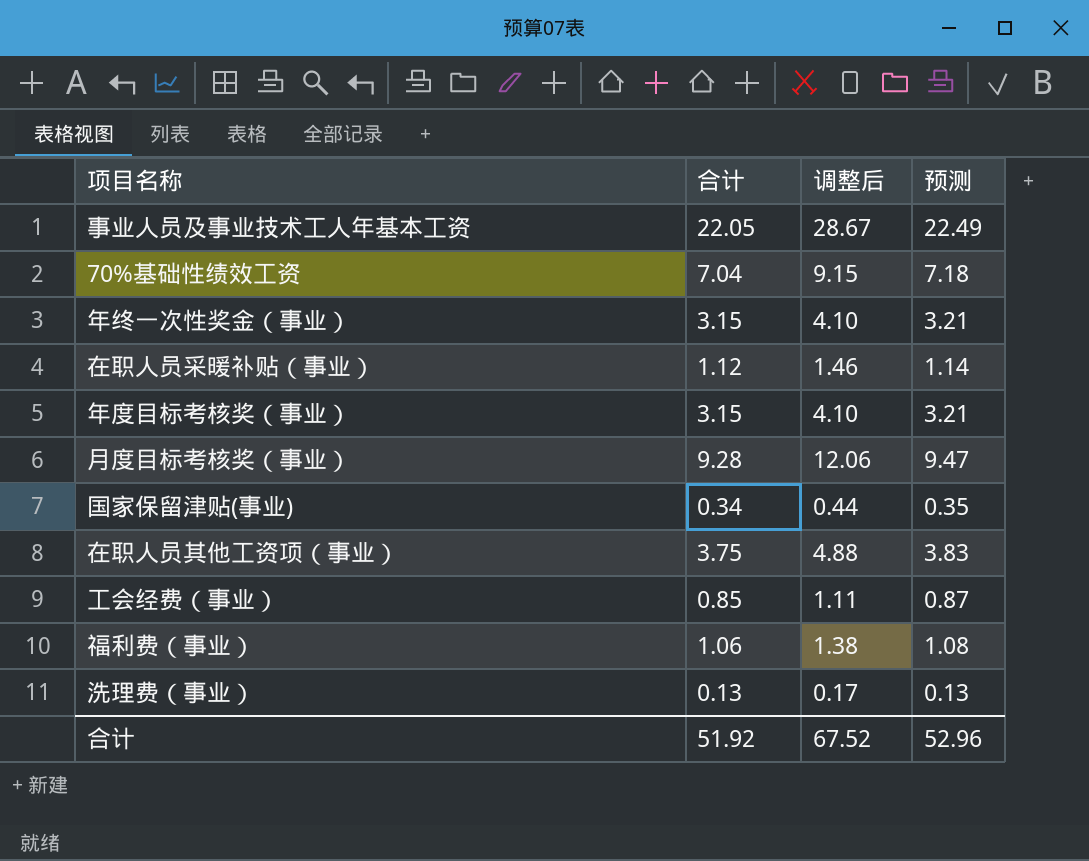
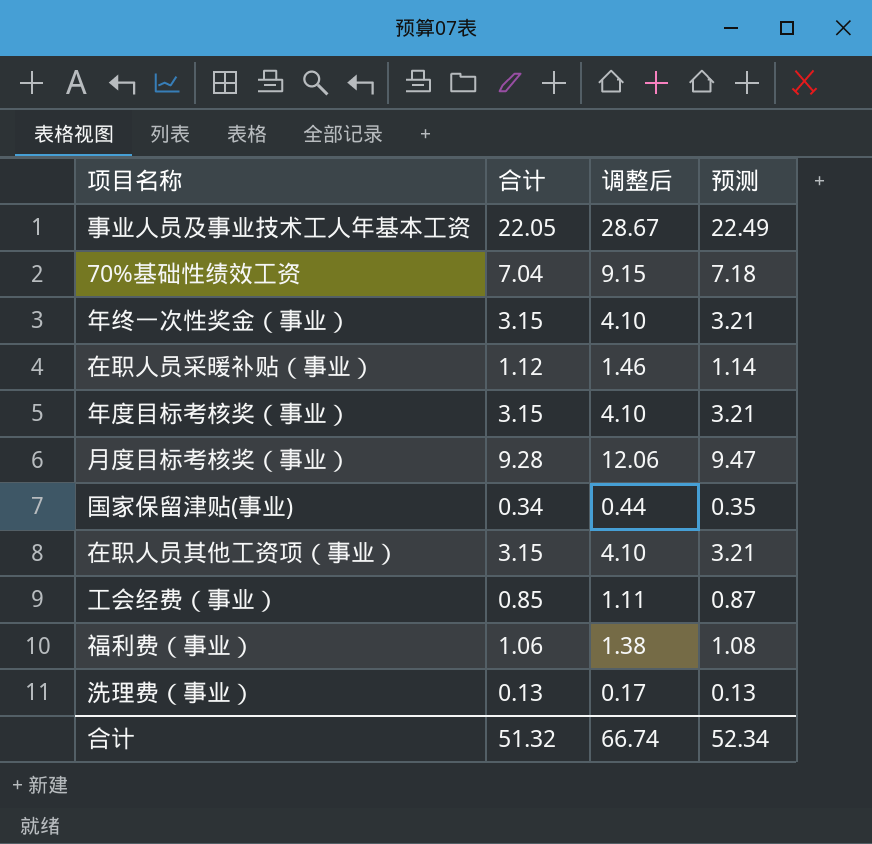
在职人员其他工资项（事业） | 合计: 3.75 -> 3.15
在职人员其他工资项（事业） | 调整后: 4.88 -> 4.10
在职人员其他工资项（事业） | 预测: 3.83 -> 3.21
合计 | 合计: 51.92 -> 51.32
合计 | 调整后: 67.52 -> 66.74
合计 | 预测: 52.96 -> 52.34

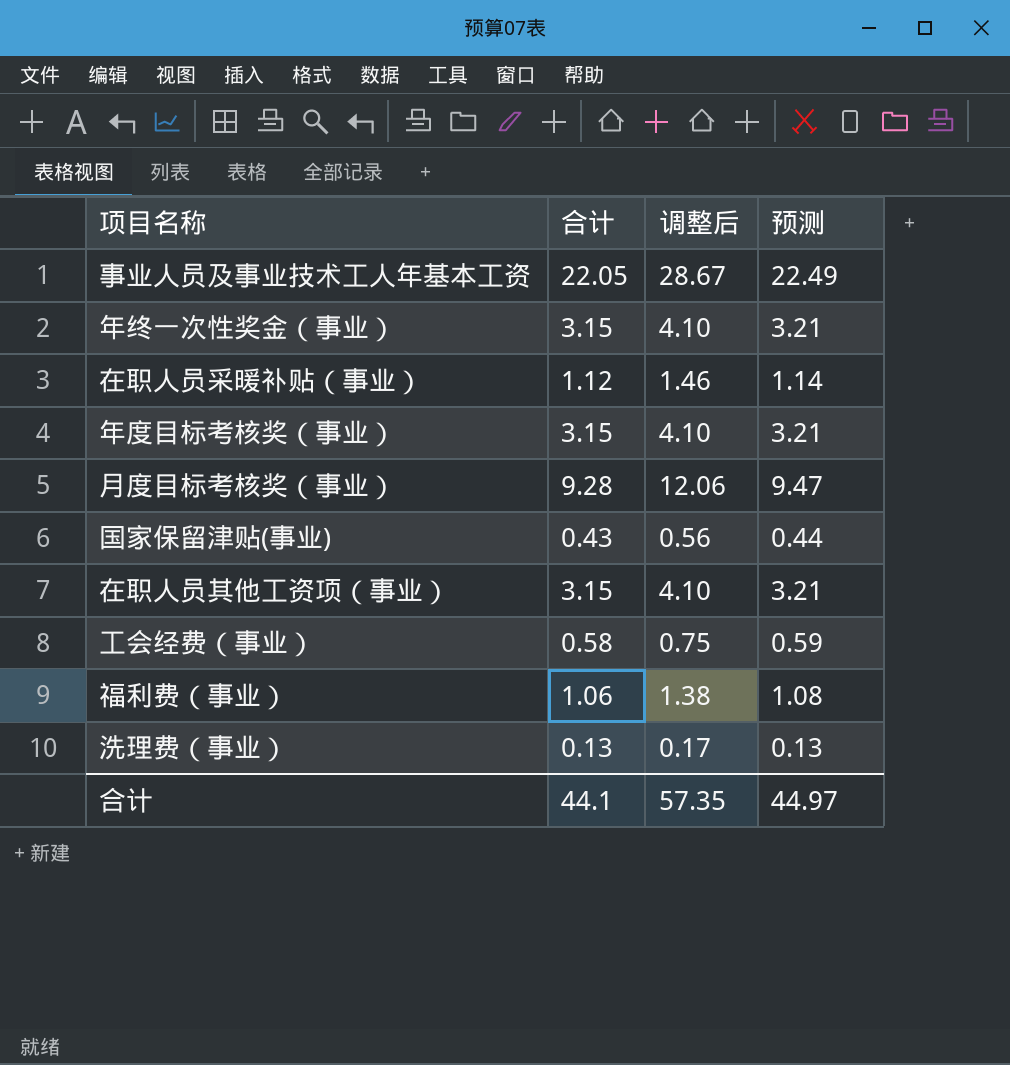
row 70%基础性绩效工资: 7.04 | 9.15 | 7.18 -> none
国家保留津贴(事业) | 合计: 0.34 -> 0.43
国家保留津贴(事业) | 调整后: 0.44 -> 0.56
国家保留津贴(事业) | 预测: 0.35 -> 0.44
工会经费（事业） | 合计: 0.85 -> 0.58
工会经费（事业） | 调整后: 1.11 -> 0.75
工会经费（事业） | 预测: 0.87 -> 0.59
合计 | 合计: 51.32 -> 44.1
合计 | 调整后: 66.74 -> 57.35
合计 | 预测: 52.34 -> 44.97

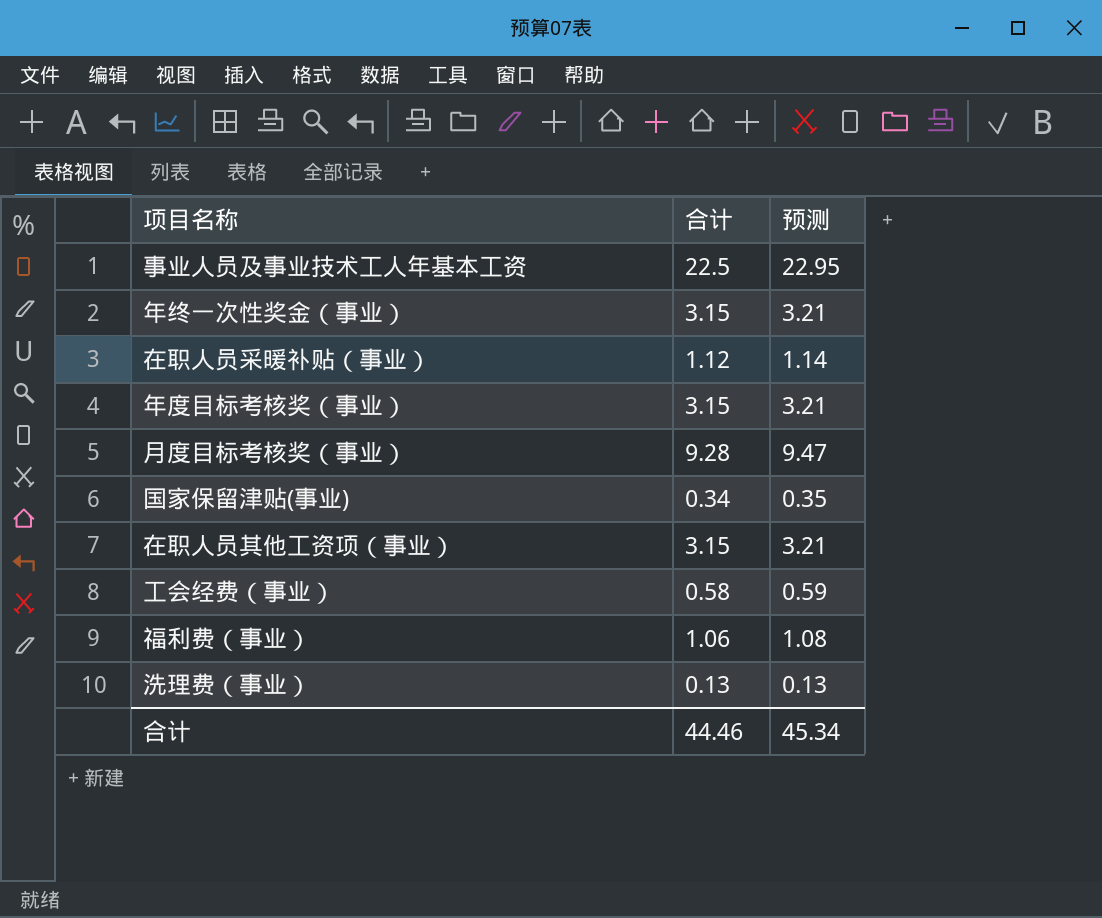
column 调整后 | formula: [合计] * 1.3 -> none
事业人员及事业技术工人年基本工资 | 合计: 22.05 -> 22.5
事业人员及事业技术工人年基本工资 | 预测: 22.49 -> 22.95
国家保留津贴(事业) | 合计: 0.43 -> 0.34
国家保留津贴(事业) | 预测: 0.44 -> 0.35
合计 | 合计: 44.1 -> 44.46
合计 | 预测: 44.97 -> 45.34

